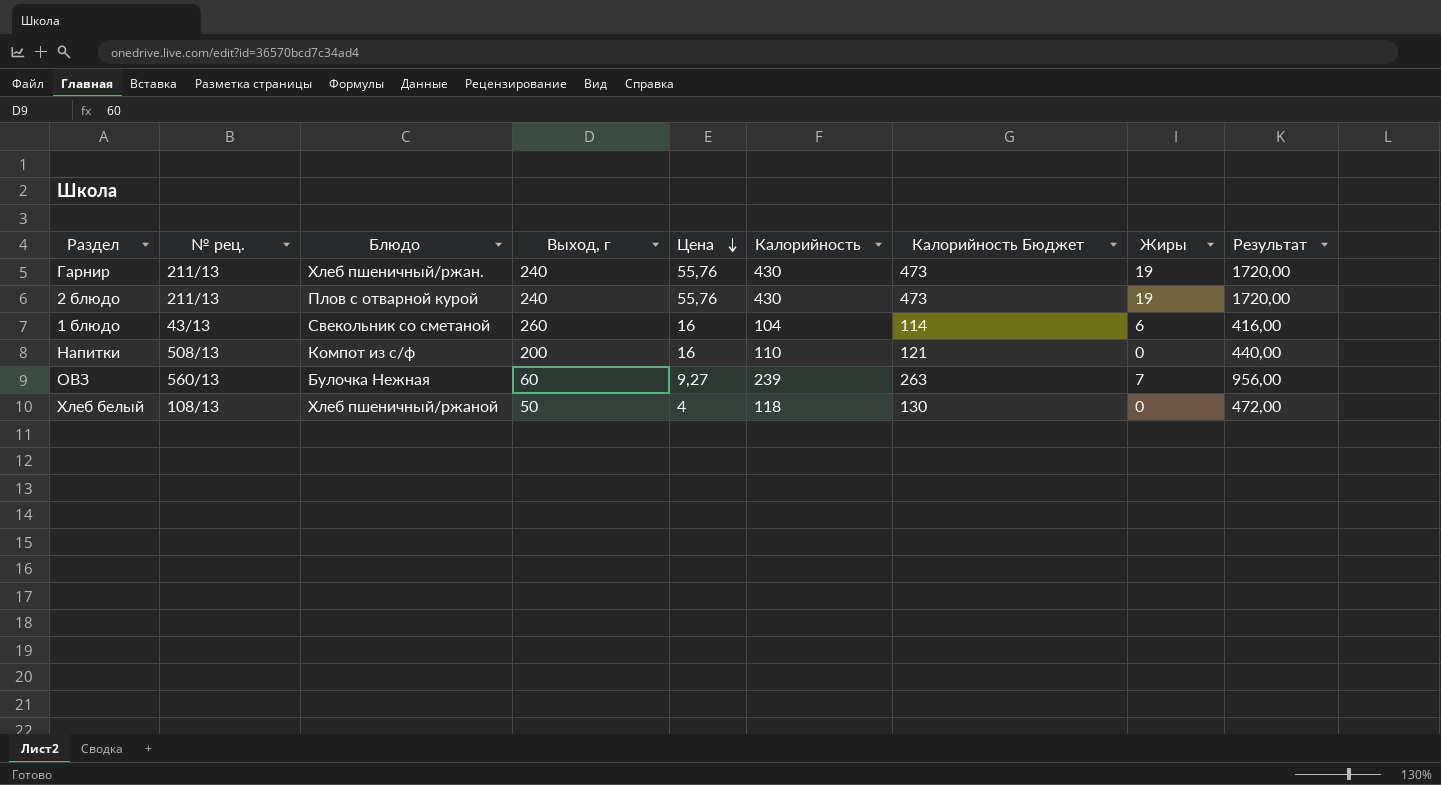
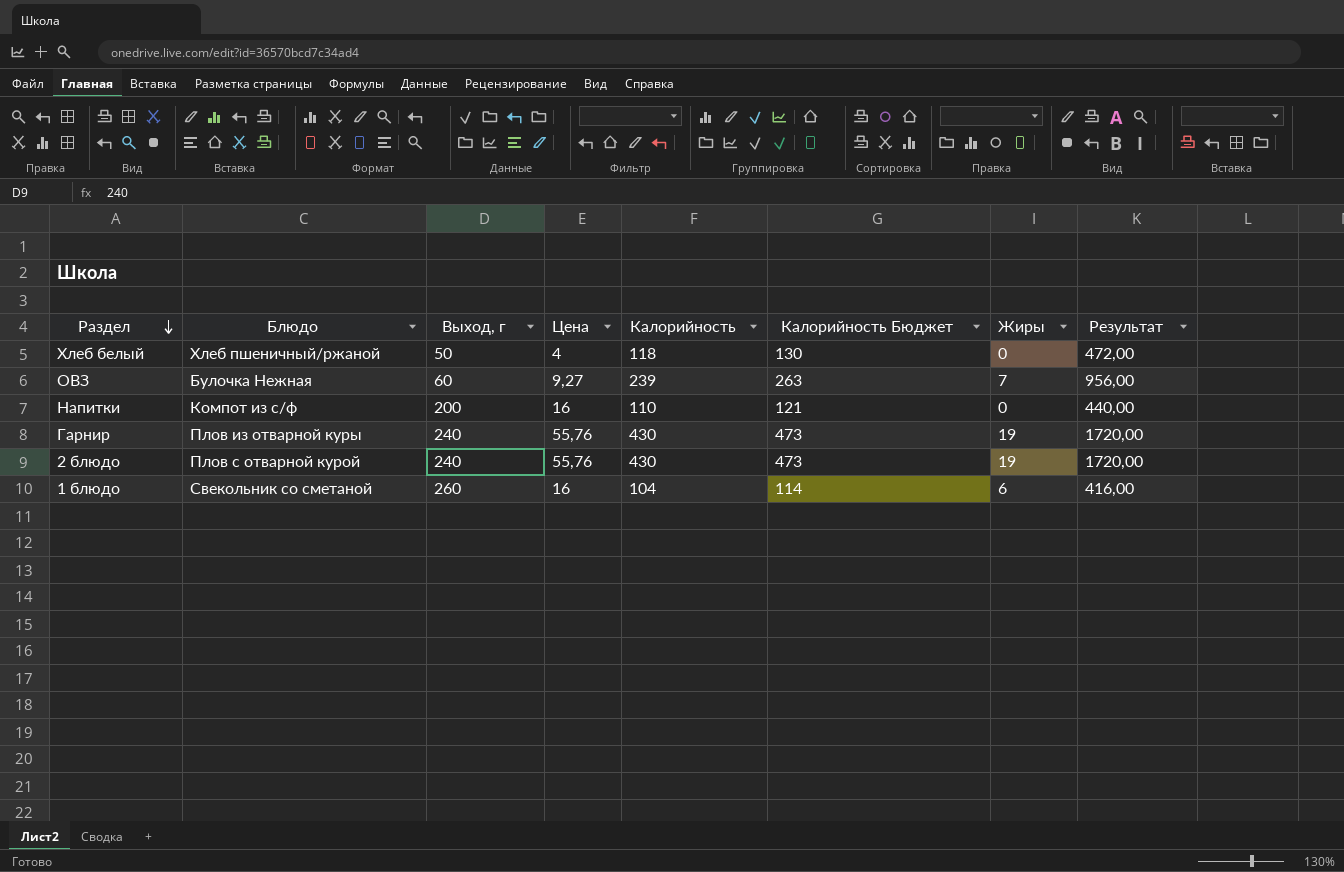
row order: Цена descending -> Раздел descending
column № рец. | position: 2 -> none
Гарнир | Блюдо: Хлеб пшеничный/ржан. -> Плов из отварной куры

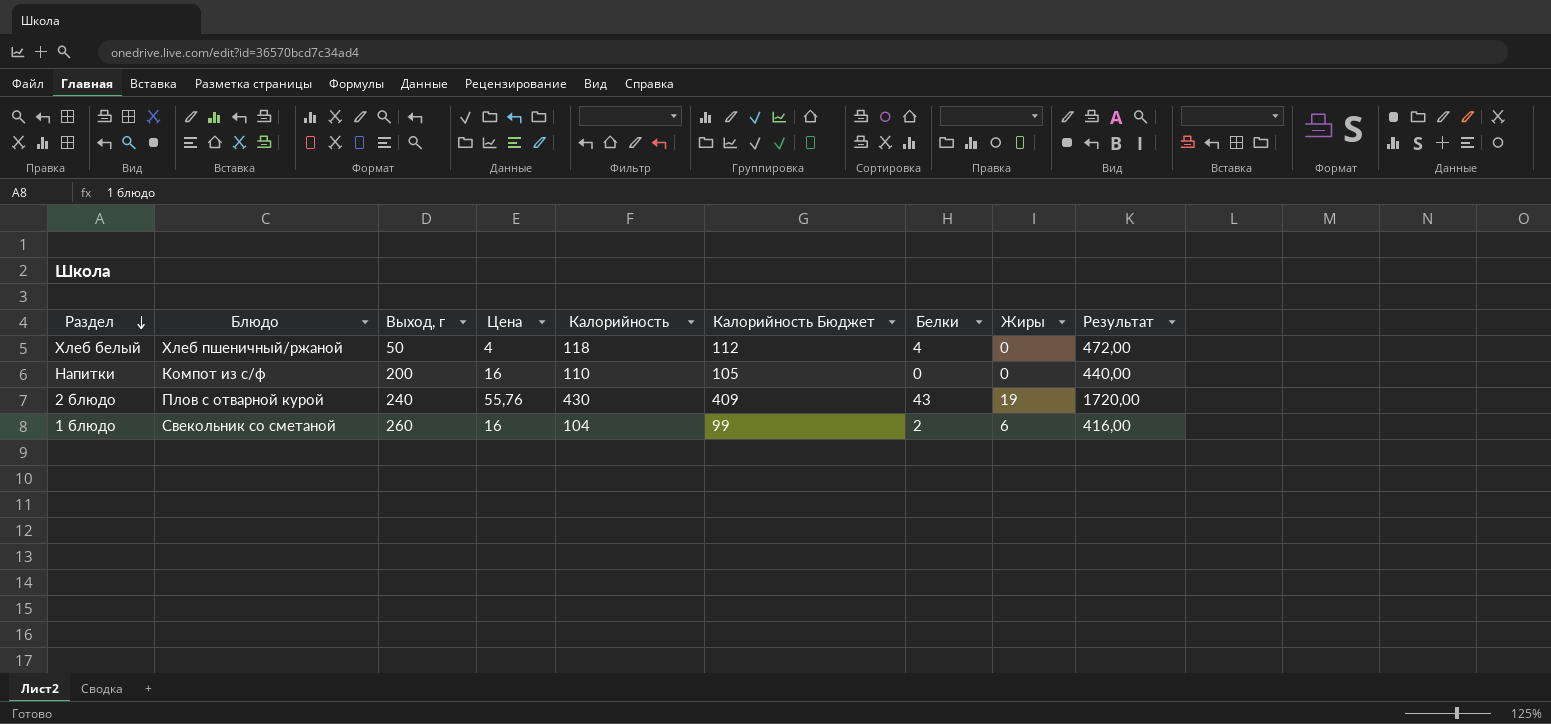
column Калорийность Бюджет | formula: [Калорийность] * 1,1 -> [Калорийность] * 0,95
column Белки | position: none -> 7
row ОВЗ: Булочка Нежная | 60 | 9,27 | 239 | 263 | 7 | 956,00 -> none
row Гарнир: Плов из отварной куры | 240 | 55,76 | 430 | 473 | 19 | 1720,00 -> none

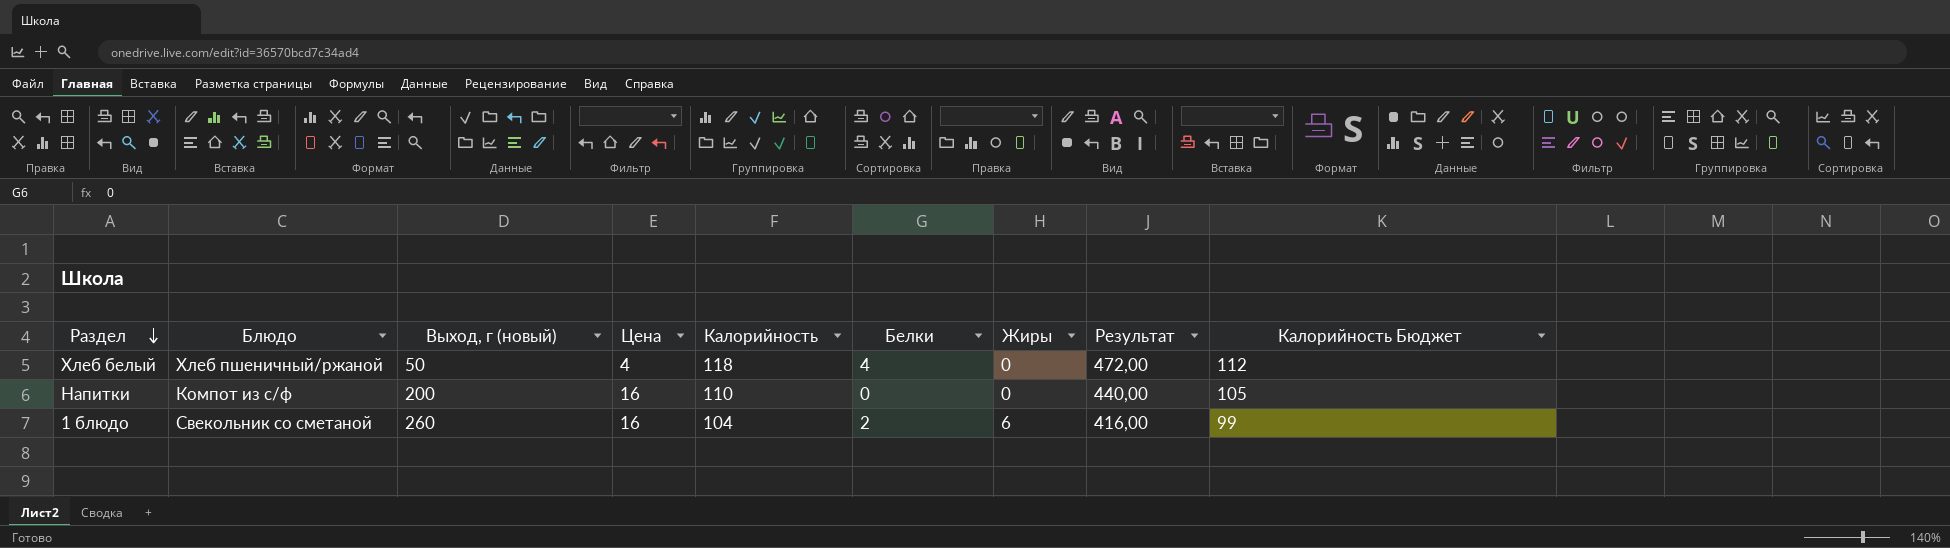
column name: Выход, г -> Выход, г (новый)
column Калорийность Бюджет | position: 6 -> 9
row 2 блюдо: Плов с отварной курой | 240 | 55,76 | 430 | 409 | 43 | 19 | 1720,00 -> none

